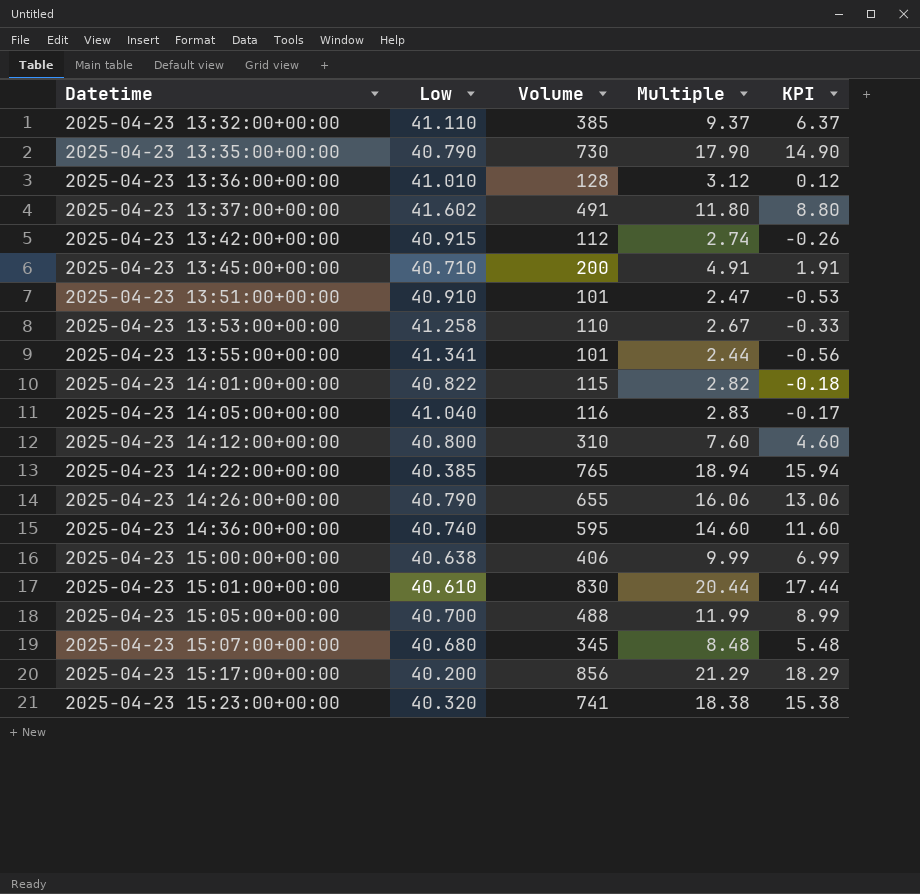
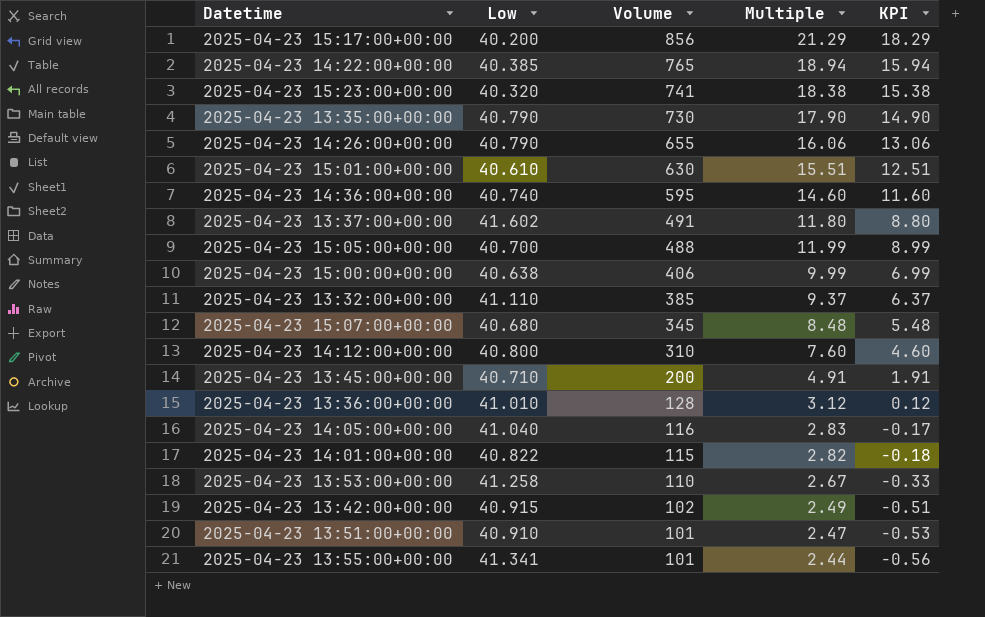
row order: Datetime ascending -> Volume descending
2025-04-23 15:01:00+00:00 | Volume: 830 -> 630
2025-04-23 15:01:00+00:00 | Multiple: 20.44 -> 15.51
2025-04-23 15:01:00+00:00 | KPI: 17.44 -> 12.51
2025-04-23 13:42:00+00:00 | Volume: 112 -> 102
2025-04-23 13:42:00+00:00 | Multiple: 2.74 -> 2.49
2025-04-23 13:42:00+00:00 | KPI: -0.26 -> -0.51

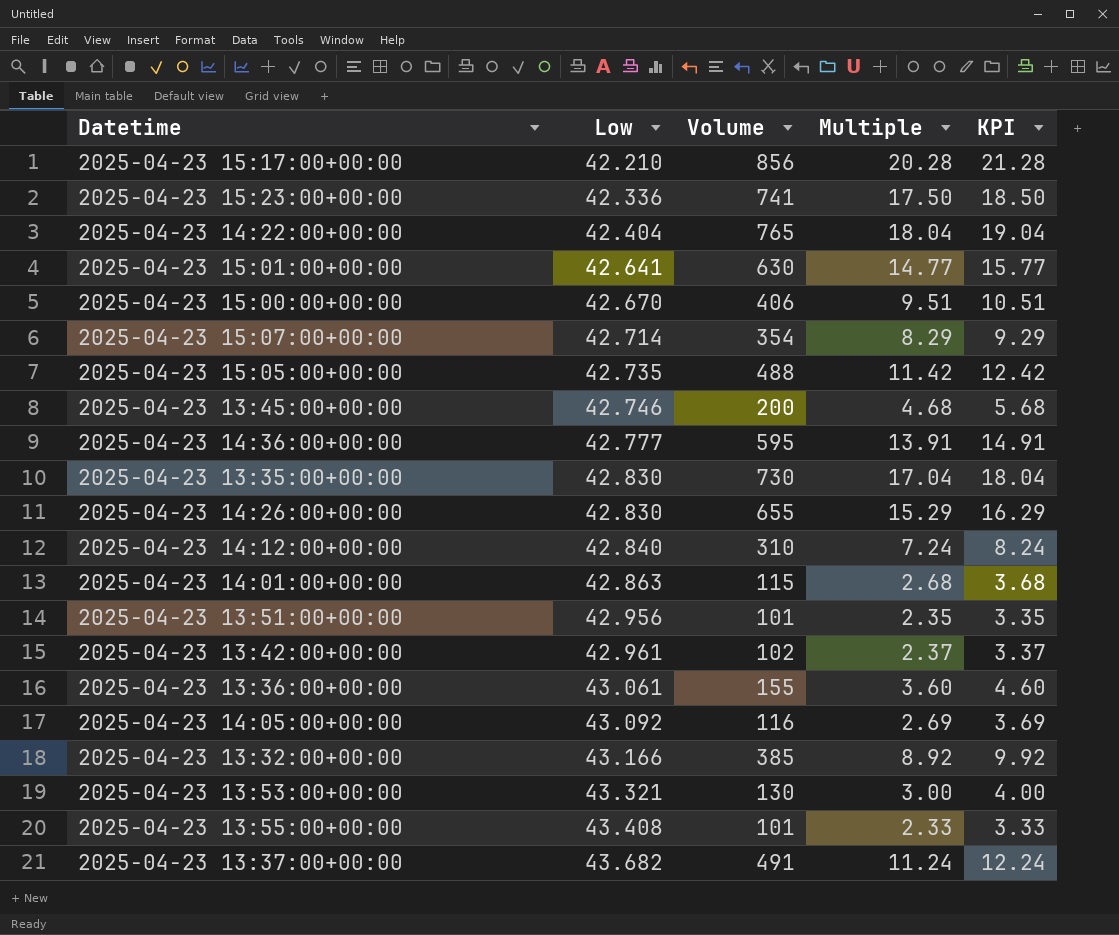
row order: Volume descending -> Low ascending
column KPI | formula: [Multiple] - 3 -> [Multiple] + 1
2025-04-23 15:17:00+00:00 | Low: 40.200 -> 42.210
2025-04-23 15:17:00+00:00 | Multiple: 21.29 -> 20.28
2025-04-23 15:23:00+00:00 | Low: 40.320 -> 42.336
2025-04-23 15:23:00+00:00 | Multiple: 18.38 -> 17.50
2025-04-23 14:22:00+00:00 | Low: 40.385 -> 42.404
2025-04-23 14:22:00+00:00 | Multiple: 18.94 -> 18.04
2025-04-23 15:01:00+00:00 | Low: 40.610 -> 42.641
2025-04-23 15:01:00+00:00 | Multiple: 15.51 -> 14.77
2025-04-23 15:00:00+00:00 | Low: 40.638 -> 42.670
2025-04-23 15:00:00+00:00 | Multiple: 9.99 -> 9.51
2025-04-23 15:07:00+00:00 | Low: 40.680 -> 42.714
2025-04-23 15:07:00+00:00 | Volume: 345 -> 354
2025-04-23 15:07:00+00:00 | Multiple: 8.48 -> 8.29
2025-04-23 15:05:00+00:00 | Low: 40.700 -> 42.735
2025-04-23 15:05:00+00:00 | Multiple: 11.99 -> 11.42
2025-04-23 13:45:00+00:00 | Low: 40.710 -> 42.746
2025-04-23 13:45:00+00:00 | Multiple: 4.91 -> 4.68
2025-04-23 14:36:00+00:00 | Low: 40.740 -> 42.777
2025-04-23 14:36:00+00:00 | Multiple: 14.60 -> 13.91
2025-04-23 13:35:00+00:00 | Low: 40.790 -> 42.830
2025-04-23 13:35:00+00:00 | Multiple: 17.90 -> 17.04
2025-04-23 14:26:00+00:00 | Low: 40.790 -> 42.830
2025-04-23 14:26:00+00:00 | Multiple: 16.06 -> 15.29
2025-04-23 14:12:00+00:00 | Low: 40.800 -> 42.840
2025-04-23 14:12:00+00:00 | Multiple: 7.60 -> 7.24
2025-04-23 14:01:00+00:00 | Low: 40.822 -> 42.863
2025-04-23 14:01:00+00:00 | Multiple: 2.82 -> 2.68
2025-04-23 13:51:00+00:00 | Low: 40.910 -> 42.956
2025-04-23 13:51:00+00:00 | Multiple: 2.47 -> 2.35
2025-04-23 13:42:00+00:00 | Low: 40.915 -> 42.961
2025-04-23 13:42:00+00:00 | Multiple: 2.49 -> 2.37
2025-04-23 13:36:00+00:00 | Low: 41.010 -> 43.061
2025-04-23 13:36:00+00:00 | Volume: 128 -> 155
2025-04-23 13:36:00+00:00 | Multiple: 3.12 -> 3.60
2025-04-23 14:05:00+00:00 | Low: 41.040 -> 43.092
2025-04-23 14:05:00+00:00 | Multiple: 2.83 -> 2.69
2025-04-23 13:32:00+00:00 | Low: 41.110 -> 43.166
2025-04-23 13:32:00+00:00 | Multiple: 9.37 -> 8.92
2025-04-23 13:53:00+00:00 | Low: 41.258 -> 43.321
2025-04-23 13:53:00+00:00 | Volume: 110 -> 130
2025-04-23 13:53:00+00:00 | Multiple: 2.67 -> 3.00
2025-04-23 13:55:00+00:00 | Low: 41.341 -> 43.408
2025-04-23 13:55:00+00:00 | Multiple: 2.44 -> 2.33
2025-04-23 13:37:00+00:00 | Low: 41.602 -> 43.682
2025-04-23 13:37:00+00:00 | Multiple: 11.80 -> 11.24

